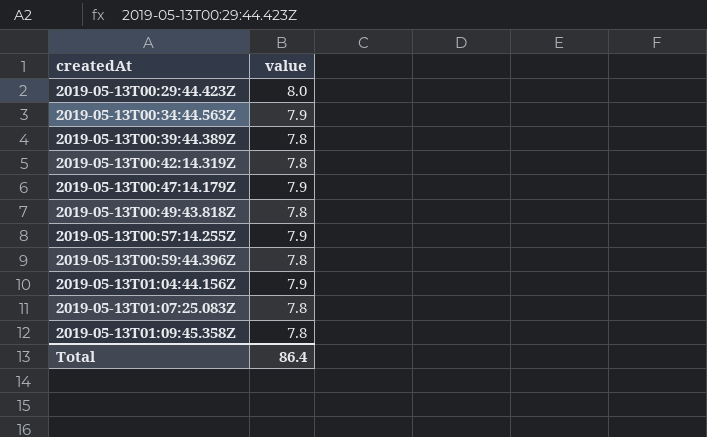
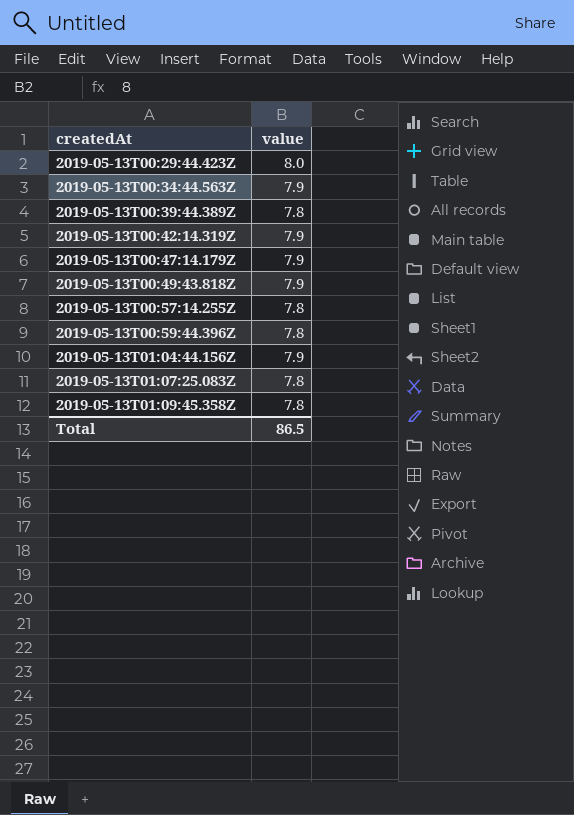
2019-05-13T00:42:14.319Z | value: 7.8 -> 7.9
2019-05-13T00:49:43.818Z | value: 7.8 -> 7.9
2019-05-13T00:57:14.255Z | value: 7.9 -> 7.8
Total | value: 86.4 -> 86.5

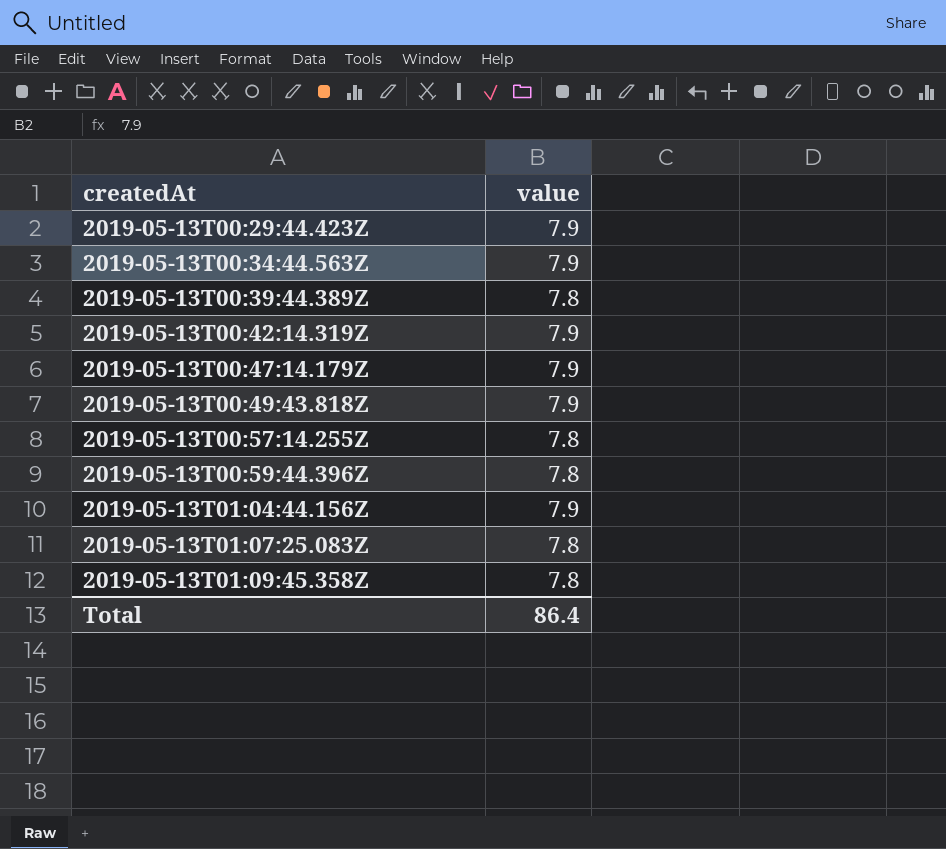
2019-05-13T00:29:44.423Z | value: 8.0 -> 7.9
Total | value: 86.5 -> 86.4

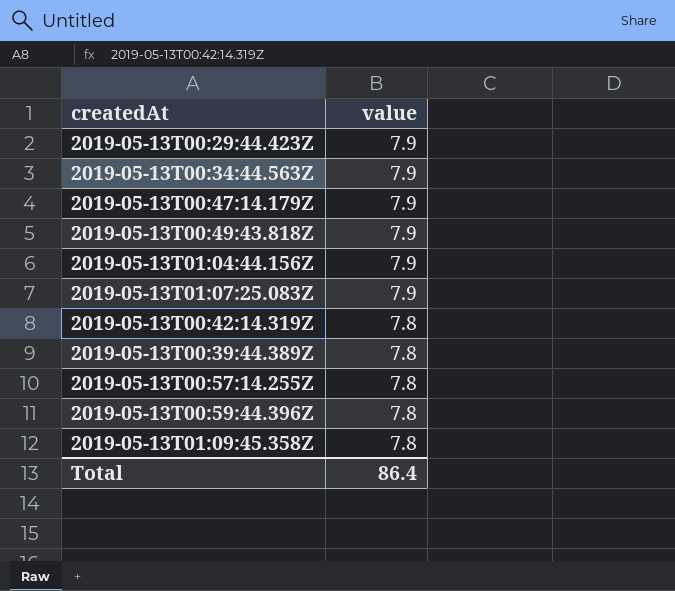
row order: createdAt ascending -> value descending
2019-05-13T01:07:25.083Z | value: 7.8 -> 7.9
2019-05-13T00:42:14.319Z | value: 7.9 -> 7.8

